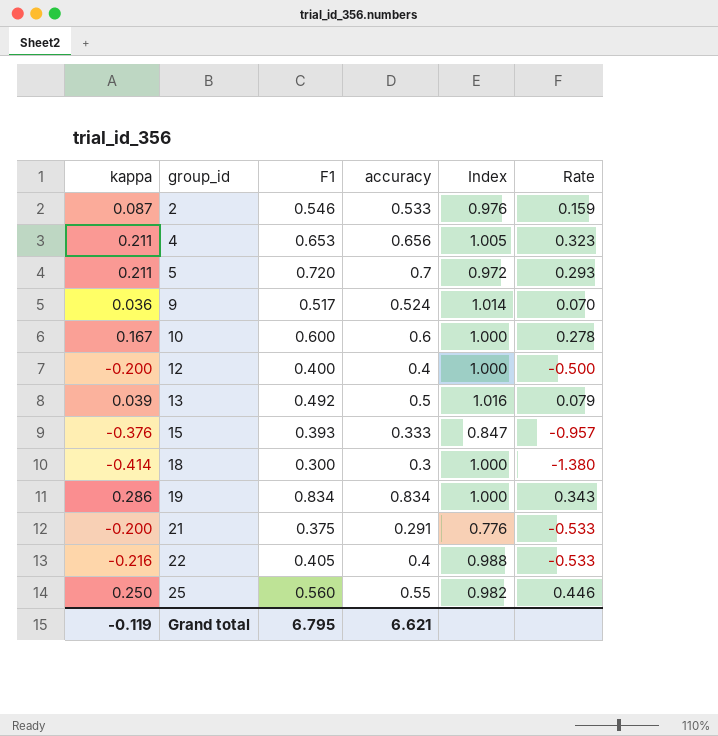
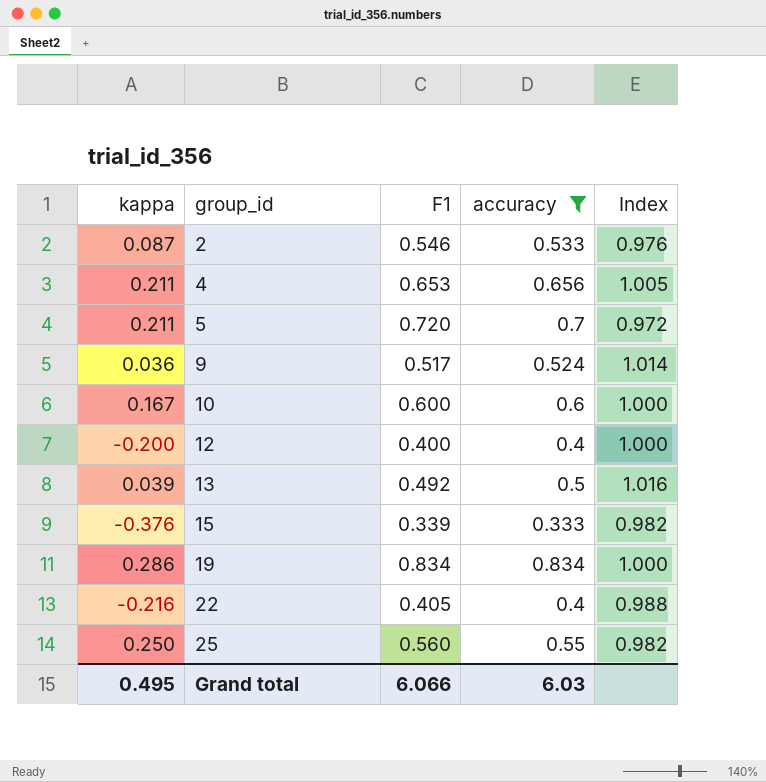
filter: none -> accuracy >= 0.333
column Rate | formula: [kappa] / [F1] -> none
15 | F1: 0.393 -> 0.339
15 | Index: 0.847 -> 0.982
Grand total | kappa: -0.119 -> 0.495
Grand total | F1: 6.795 -> 6.066
Grand total | accuracy: 6.621 -> 6.03

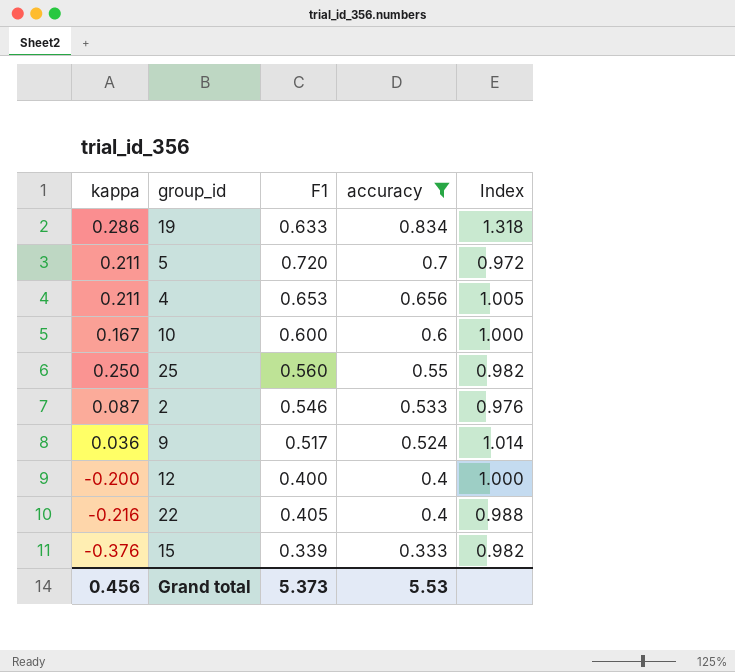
row order: group_id ascending -> accuracy descending
row 13: 0.039 | 0.492 | 0.5 | 1.016 -> none
19 | F1: 0.834 -> 0.633
19 | Index: 1.000 -> 1.318
Grand total | kappa: 0.495 -> 0.456
Grand total | F1: 6.066 -> 5.373
Grand total | accuracy: 6.03 -> 5.53

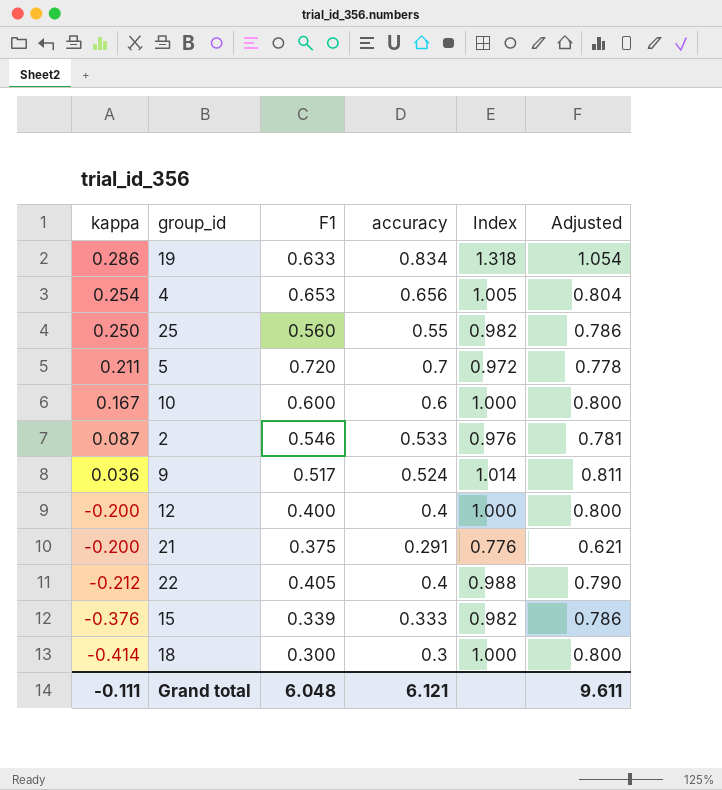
filter: accuracy >= 0.333 -> none
row order: accuracy descending -> kappa descending
column Adjusted | formula: none -> [Index] * 0.8
4 | kappa: 0.211 -> 0.254
22 | kappa: -0.216 -> -0.212
Grand total | kappa: 0.456 -> -0.111
Grand total | F1: 5.373 -> 6.048
Grand total | accuracy: 5.53 -> 6.121

